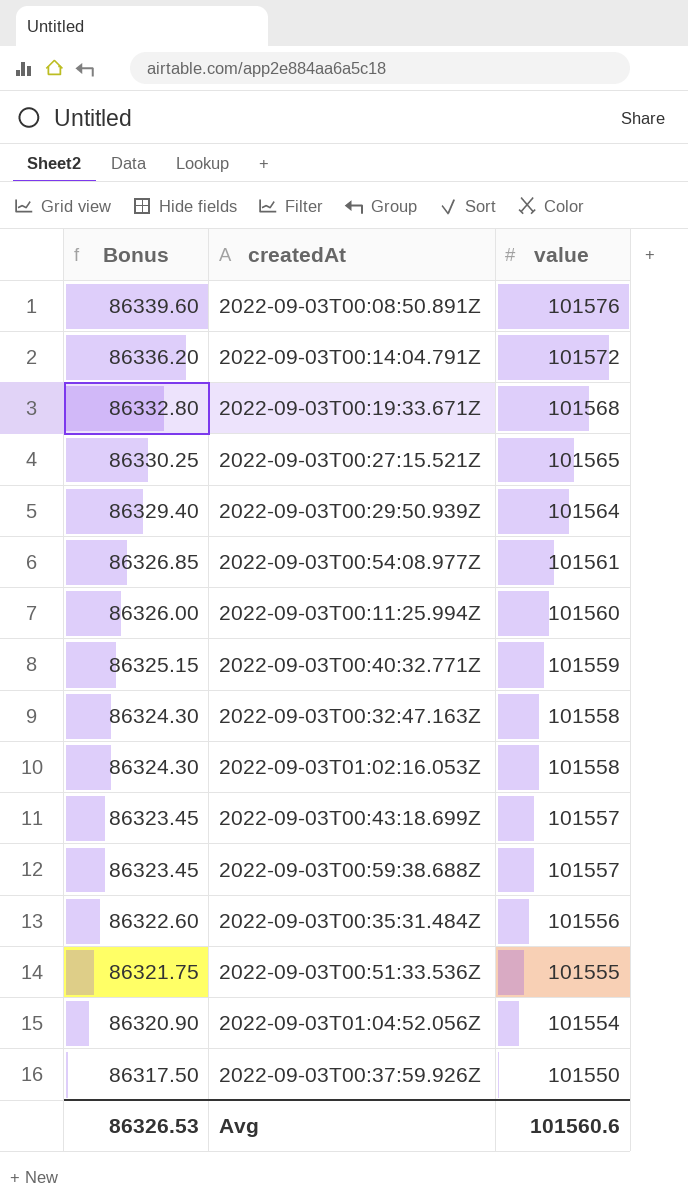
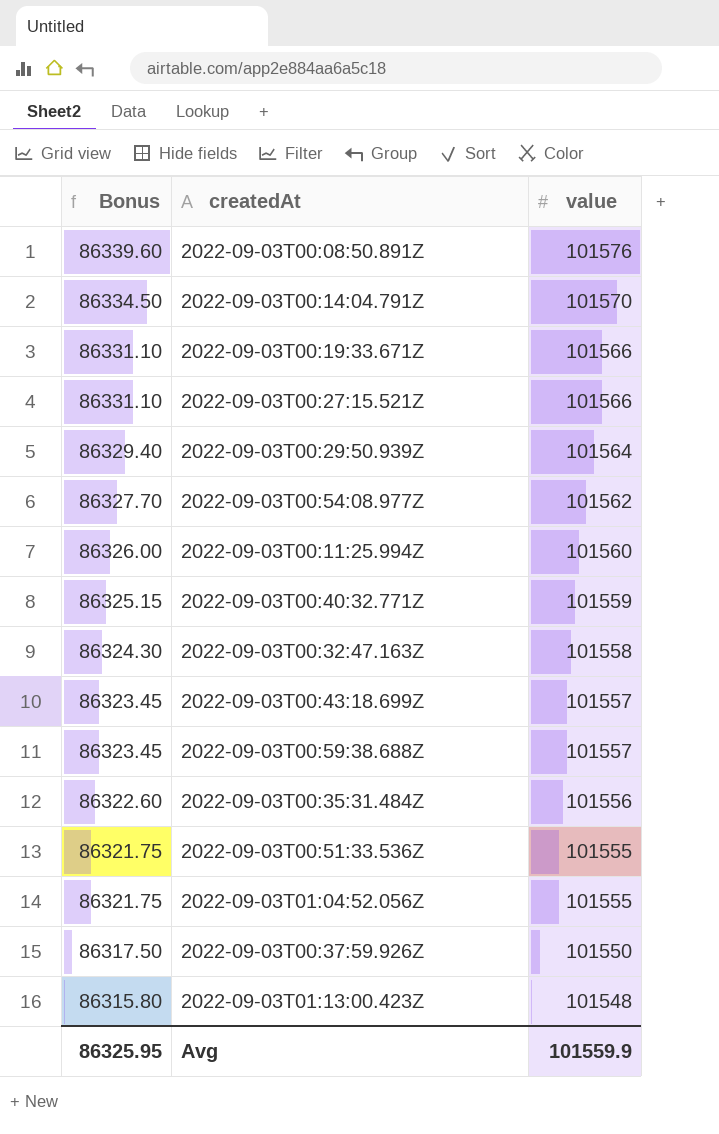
row 2022-09-03T01:02:16.053Z: 86324.30 | 101558 -> none
2022-09-03T00:14:04.791Z | Bonus: 86336.20 -> 86334.50
2022-09-03T00:14:04.791Z | value: 101572 -> 101570
2022-09-03T00:19:33.671Z | Bonus: 86332.80 -> 86331.10
2022-09-03T00:19:33.671Z | value: 101568 -> 101566
2022-09-03T00:27:15.521Z | Bonus: 86330.25 -> 86331.10
2022-09-03T00:27:15.521Z | value: 101565 -> 101566
2022-09-03T00:54:08.977Z | Bonus: 86326.85 -> 86327.70
2022-09-03T00:54:08.977Z | value: 101561 -> 101562
2022-09-03T01:04:52.056Z | Bonus: 86320.90 -> 86321.75
2022-09-03T01:04:52.056Z | value: 101554 -> 101555
row 2022-09-03T01:13:00.423Z: none -> 86315.80 | 101548
Avg | Bonus: 86326.53 -> 86325.95
Avg | value: 101560.6 -> 101559.9

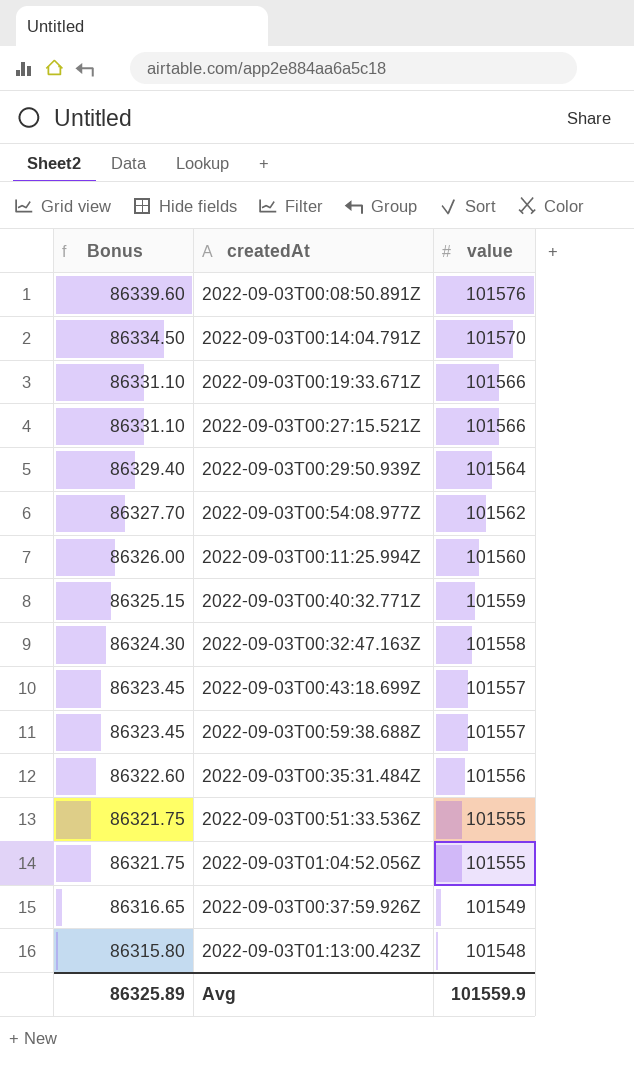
2022-09-03T00:37:59.926Z | Bonus: 86317.50 -> 86316.65
2022-09-03T00:37:59.926Z | value: 101550 -> 101549
Avg | Bonus: 86325.95 -> 86325.89

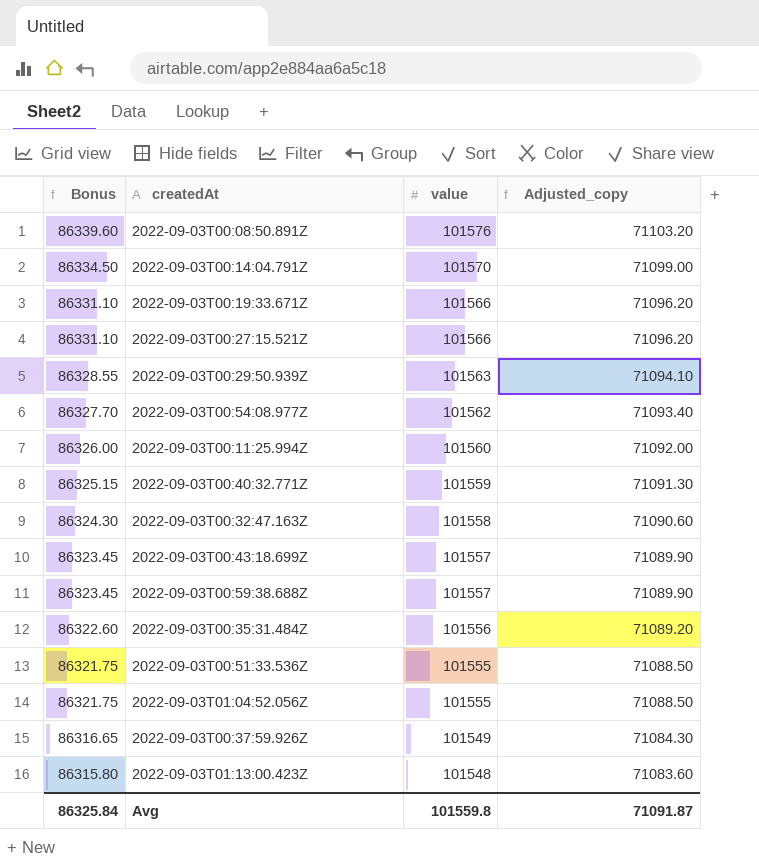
column Adjusted_copy | formula: none -> [value] * 0.7
2022-09-03T00:29:50.939Z | Bonus: 86329.40 -> 86328.55
2022-09-03T00:29:50.939Z | value: 101564 -> 101563
Avg | Bonus: 86325.89 -> 86325.84
Avg | value: 101559.9 -> 101559.8

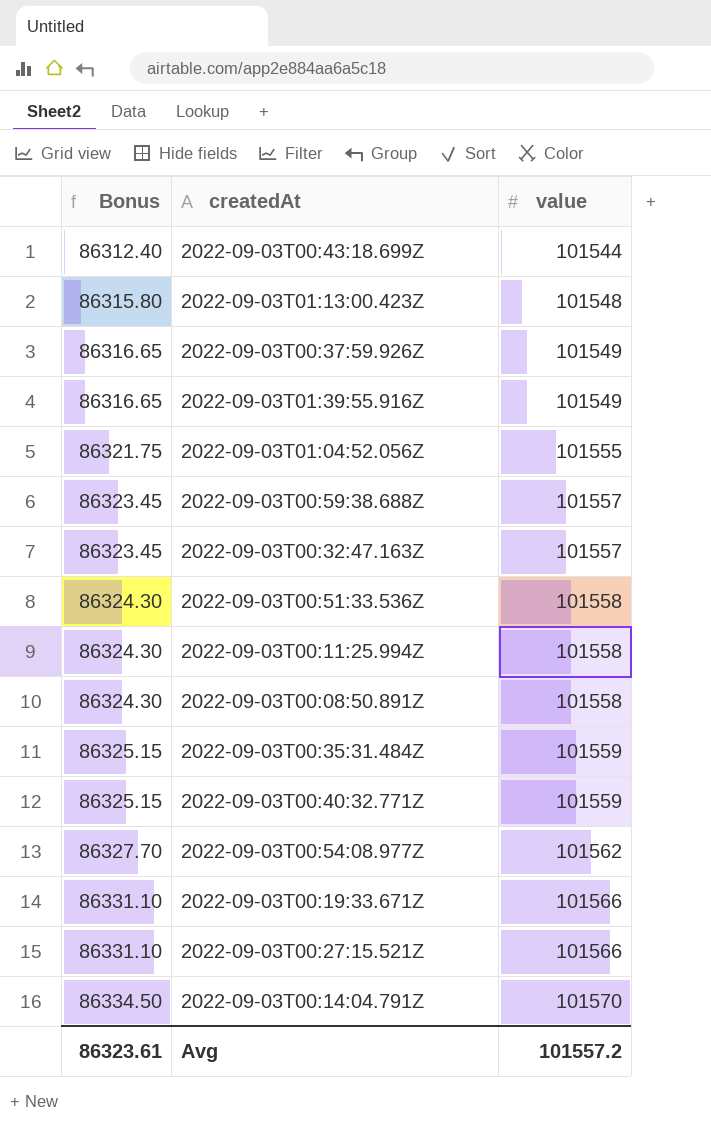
row order: Bonus descending -> Bonus ascending
column Adjusted_copy | formula: [value] * 0.7 -> none
row 2022-09-03T00:29:50.939Z: 86328.55 | 101563 | 71094.10 -> none
2022-09-03T00:43:18.699Z | Bonus: 86323.45 -> 86312.40
2022-09-03T00:43:18.699Z | value: 101557 -> 101544
row 2022-09-03T01:39:55.916Z: none -> 86316.65 | 101549
2022-09-03T00:32:47.163Z | Bonus: 86324.30 -> 86323.45
2022-09-03T00:32:47.163Z | value: 101558 -> 101557
2022-09-03T00:51:33.536Z | Bonus: 86321.75 -> 86324.30
2022-09-03T00:51:33.536Z | value: 101555 -> 101558
2022-09-03T00:11:25.994Z | Bonus: 86326.00 -> 86324.30
2022-09-03T00:11:25.994Z | value: 101560 -> 101558
2022-09-03T00:08:50.891Z | Bonus: 86339.60 -> 86324.30
2022-09-03T00:08:50.891Z | value: 101576 -> 101558
2022-09-03T00:35:31.484Z | Bonus: 86322.60 -> 86325.15
2022-09-03T00:35:31.484Z | value: 101556 -> 101559
Avg | Bonus: 86325.84 -> 86323.61
Avg | value: 101559.8 -> 101557.2

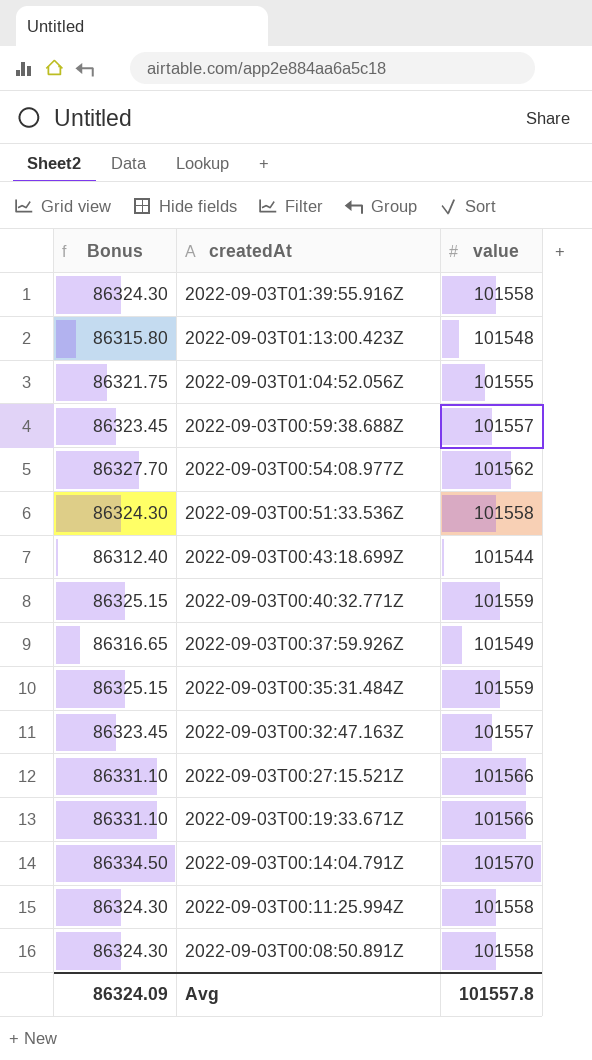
row order: Bonus ascending -> createdAt descending
2022-09-03T01:39:55.916Z | Bonus: 86316.65 -> 86324.30
2022-09-03T01:39:55.916Z | value: 101549 -> 101558
Avg | Bonus: 86323.61 -> 86324.09
Avg | value: 101557.2 -> 101557.8

